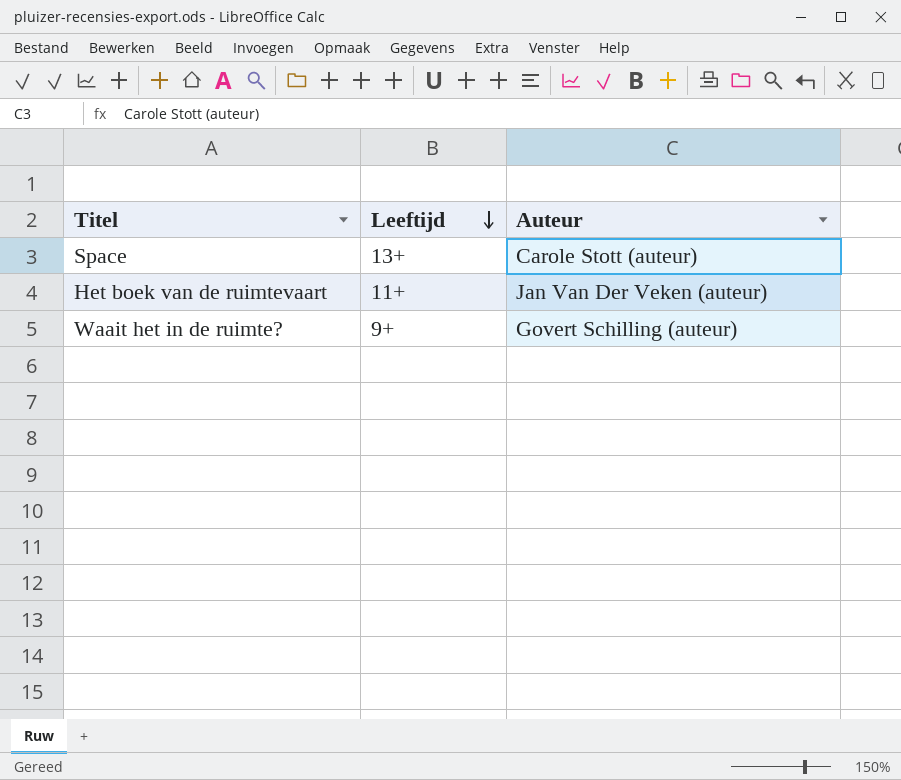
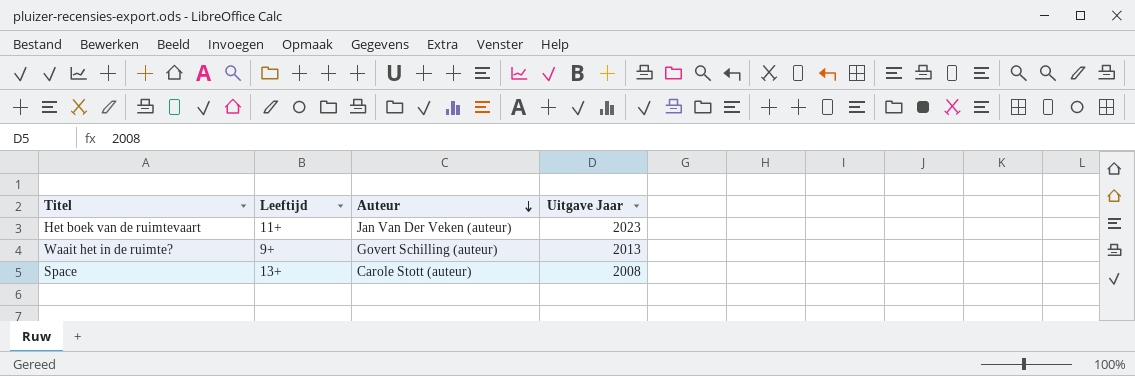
row order: Leeftijd descending -> Auteur descending
column Uitgave Jaar | position: none -> 4

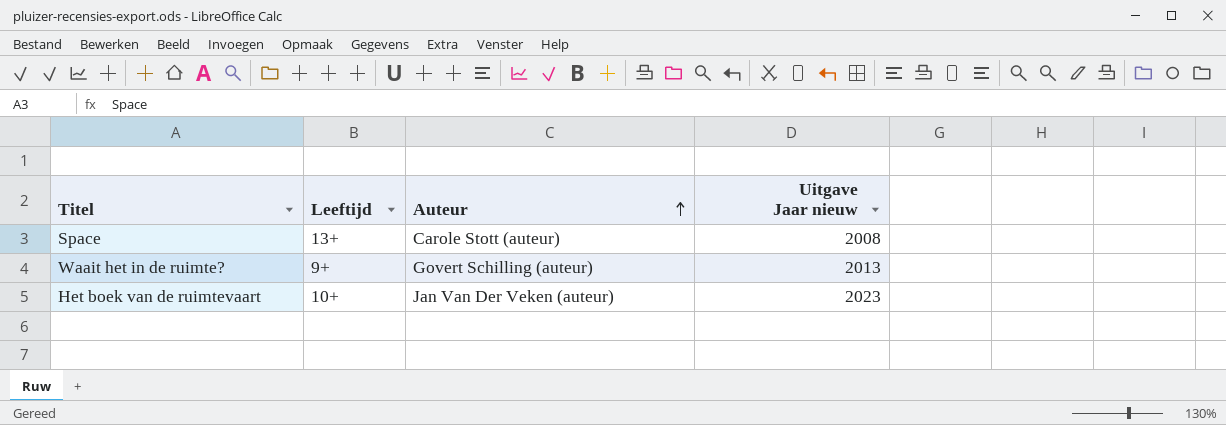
row order: Auteur descending -> Auteur ascending
column name: Uitgave Jaar -> Uitgave Jaar nieuw
Het boek van de ruimtevaart | Leeftijd: 11+ -> 10+

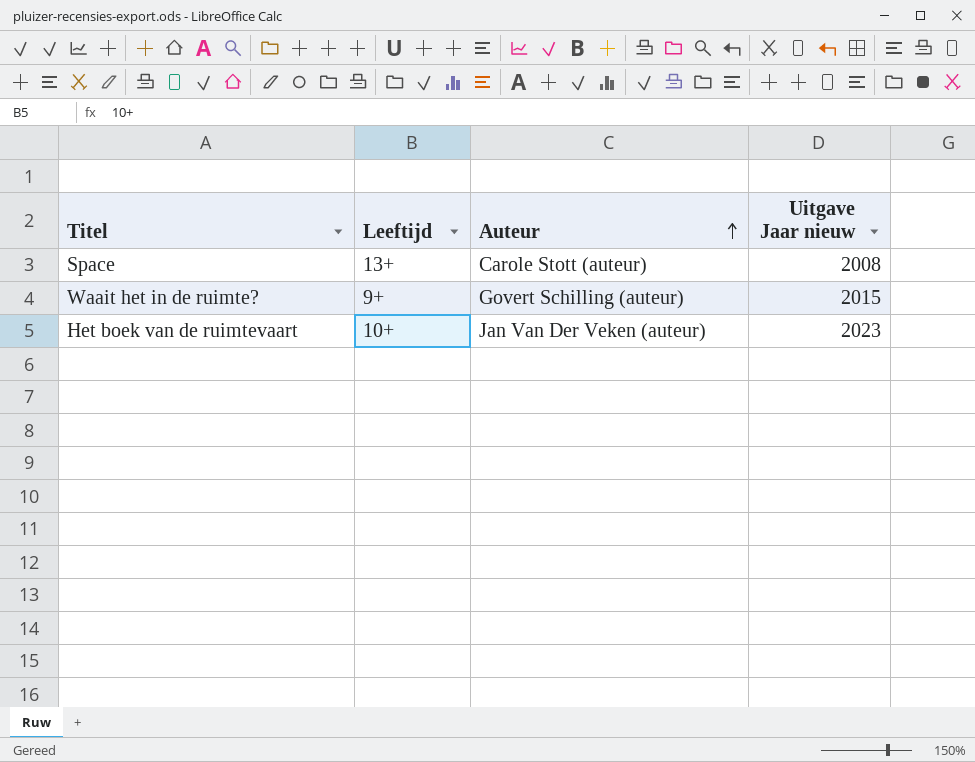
Waait het in de ruimte? | Uitgave Jaar nieuw: 2013 -> 2015

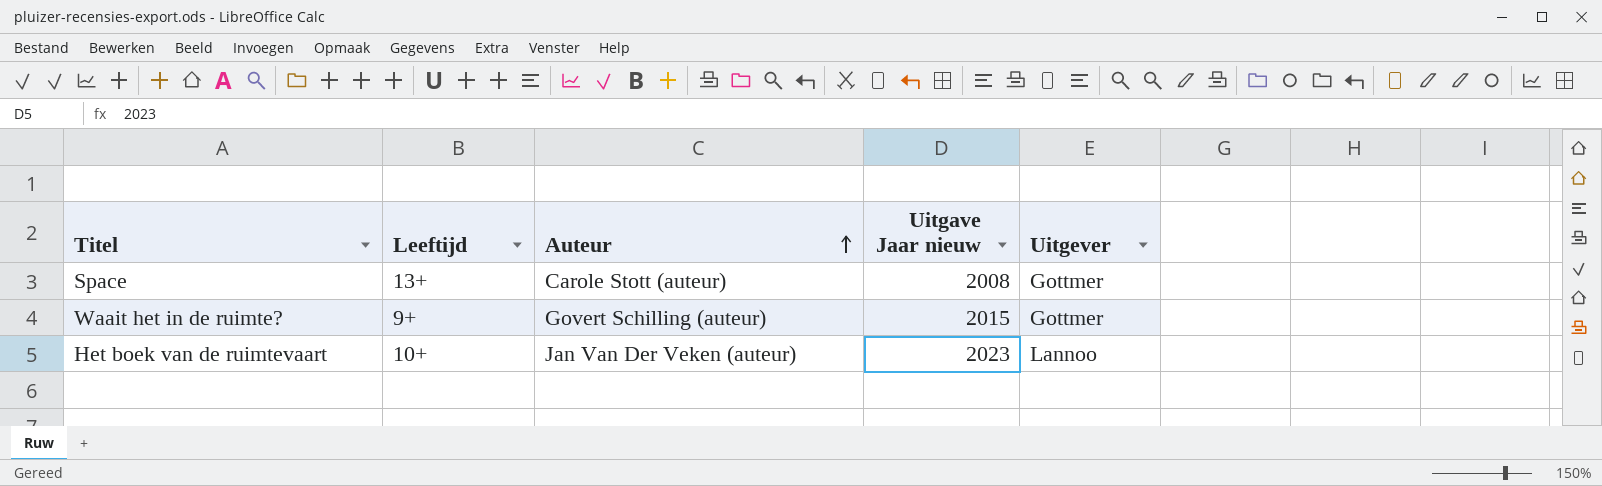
column Uitgever | position: none -> 5

